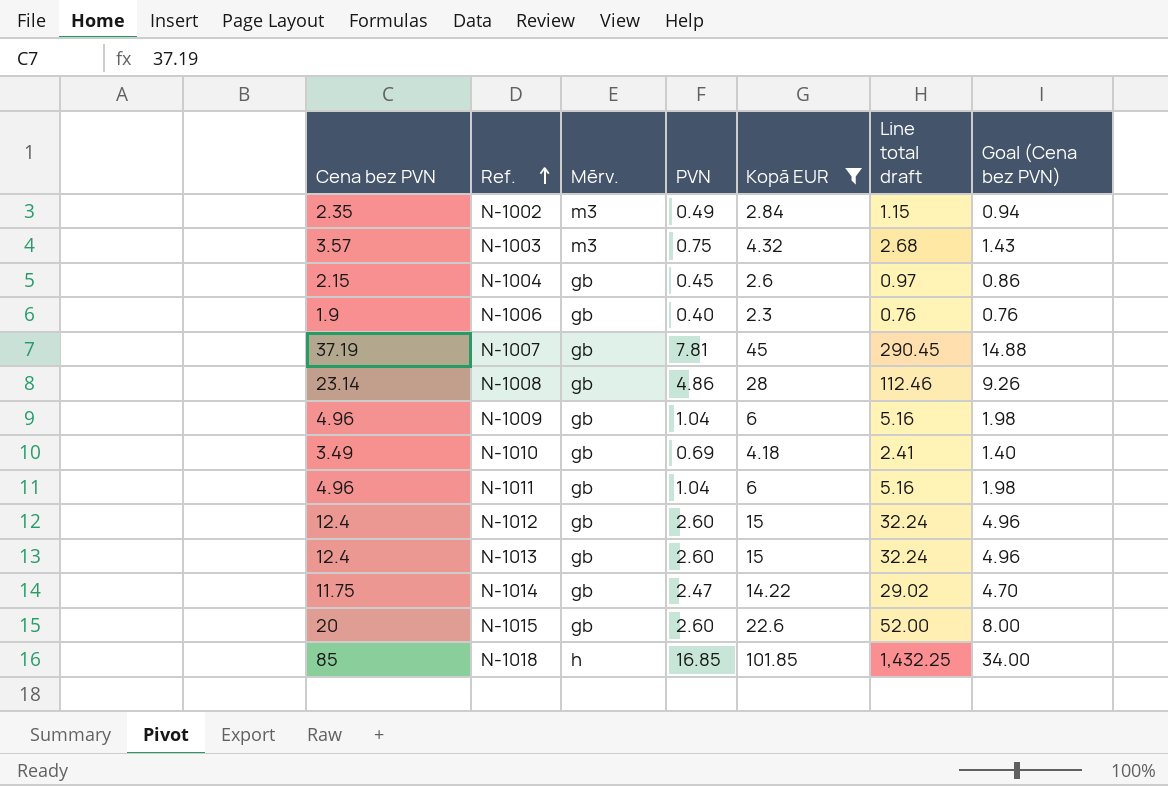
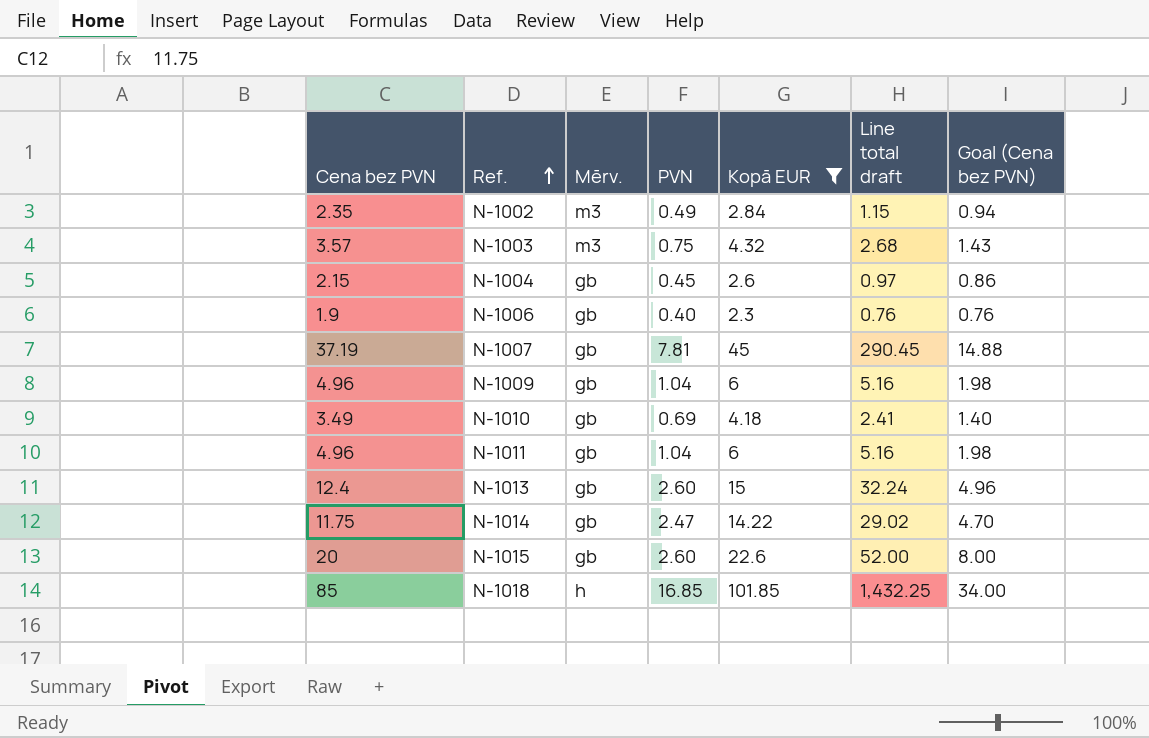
row N-1008: 23.14 | gb | 4.86 | 28 | 112.46 | 9.26 -> none
row N-1012: 12.4 | gb | 2.60 | 15 | 32.24 | 4.96 -> none

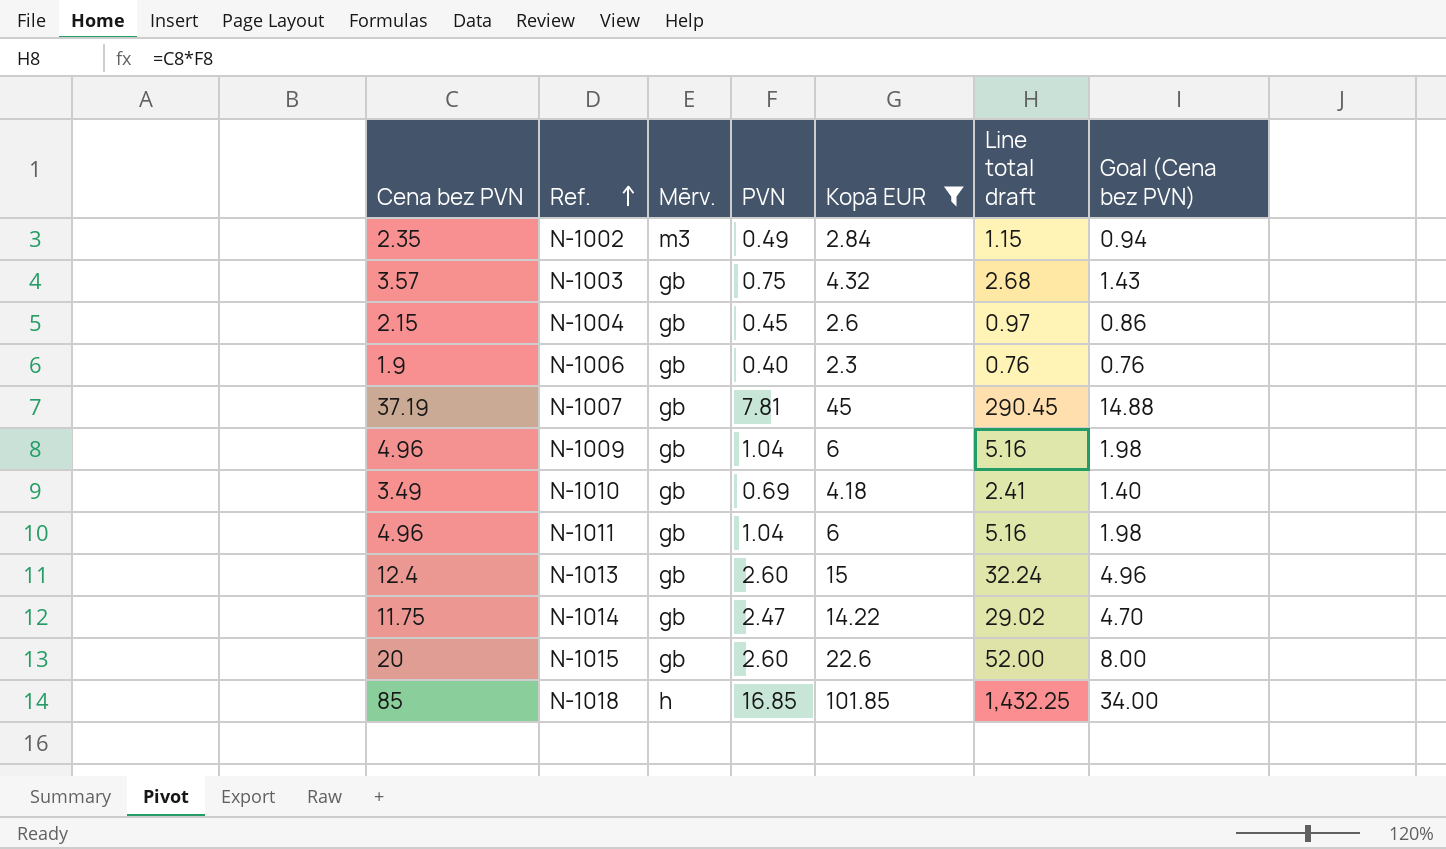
N-1003 | Mērv.: m3 -> gb

